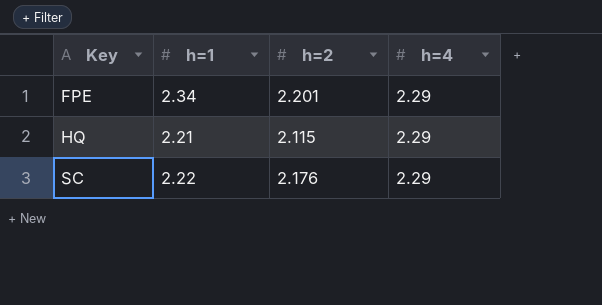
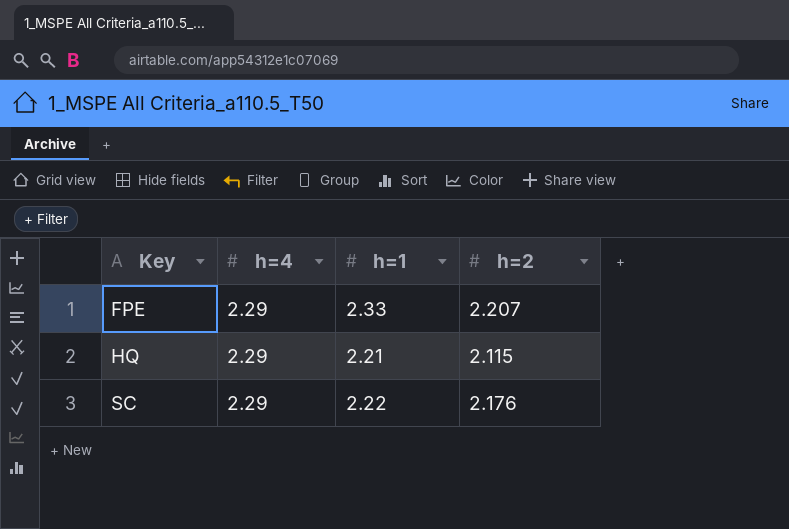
column h=4 | position: 4 -> 2
FPE | h=1: 2.34 -> 2.33
FPE | h=2: 2.201 -> 2.207

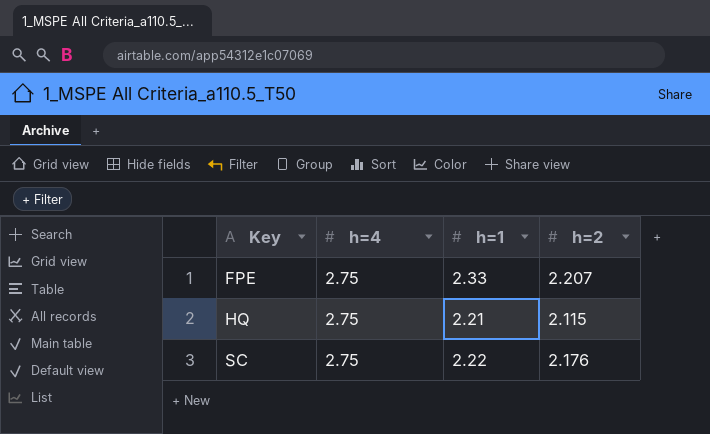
FPE | h=4: 2.29 -> 2.75
HQ | h=4: 2.29 -> 2.75
SC | h=4: 2.29 -> 2.75

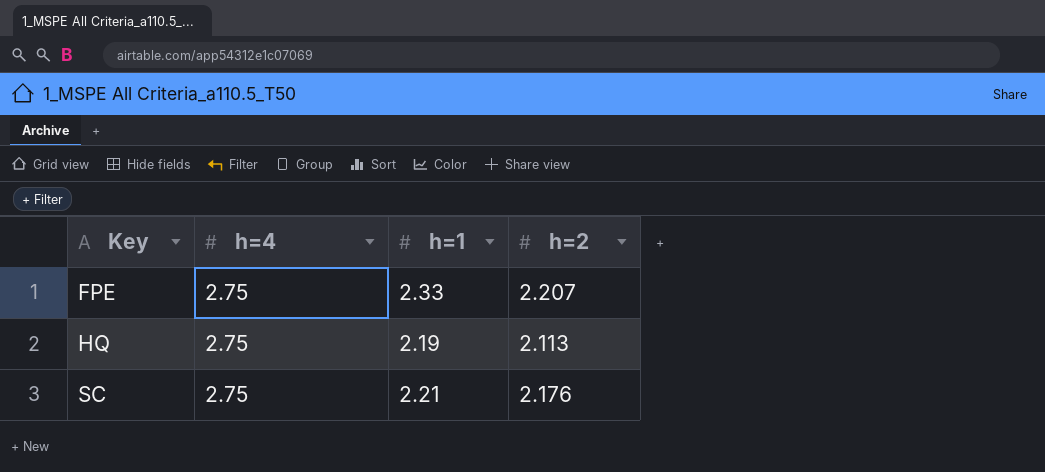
HQ | h=1: 2.21 -> 2.19
HQ | h=2: 2.115 -> 2.113
SC | h=1: 2.22 -> 2.21

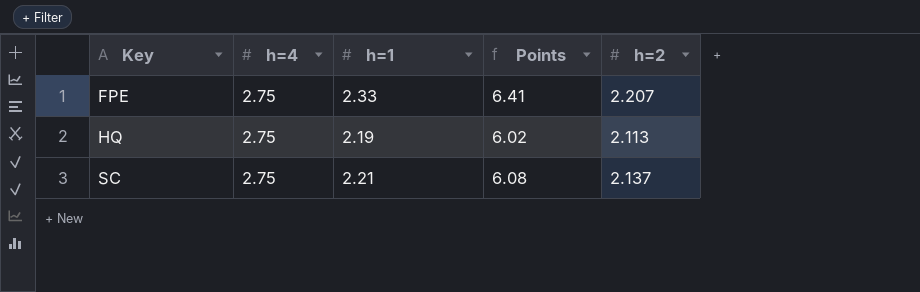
column Points | formula: none -> [h=4] * [h=1]
SC | h=2: 2.176 -> 2.137

